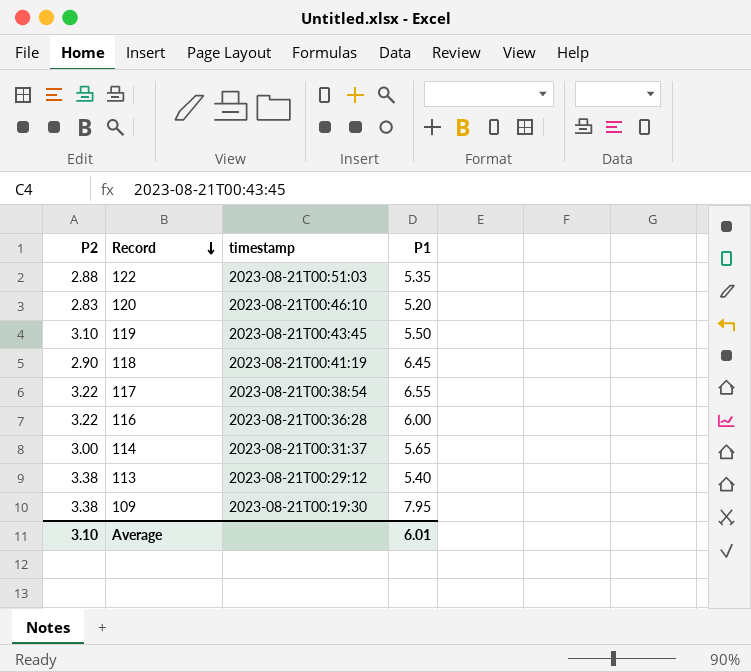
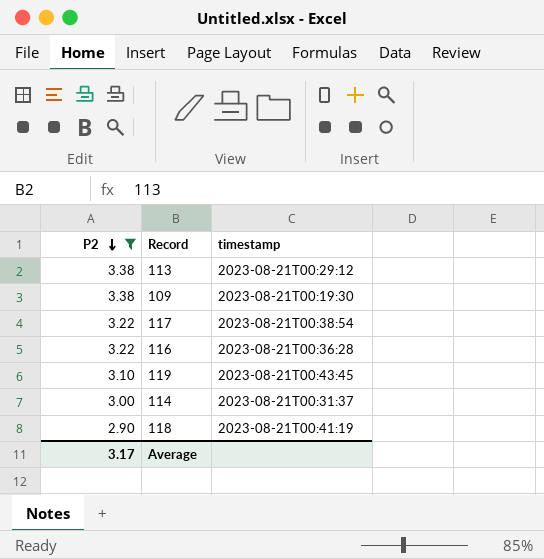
filter: none -> P2 >= 2.90
row order: Record descending -> P2 descending
column P1 | position: 4 -> none
Average | P2: 3.10 -> 3.17

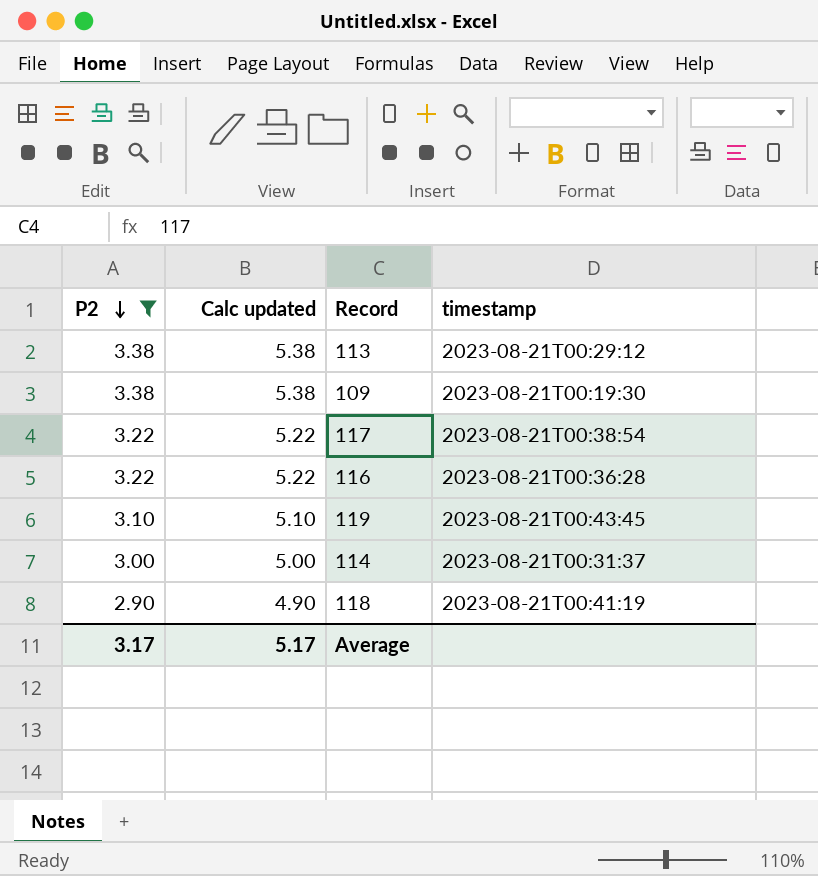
column Calc updated | formula: none -> [P2] + 2

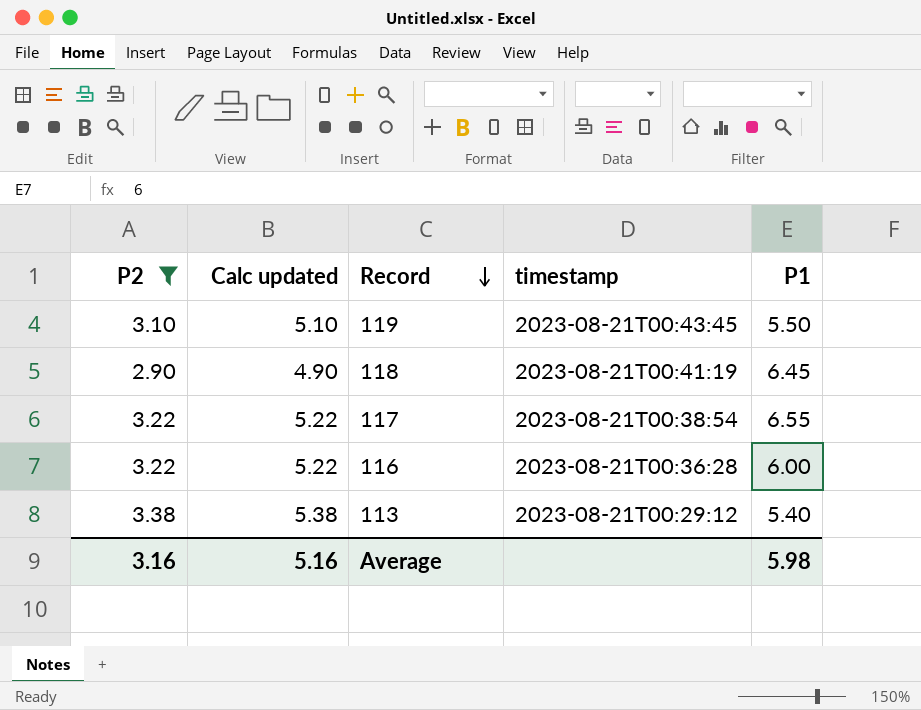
row order: P2 descending -> Record descending
column P1 | position: none -> 5
row 109: 3.38 | 5.38 | 2023-08-21T00:19:30 -> none
row 114: 3.00 | 5.00 | 2023-08-21T00:31:37 -> none
Average | P2: 3.17 -> 3.16
Average | Calc updated: 5.17 -> 5.16

